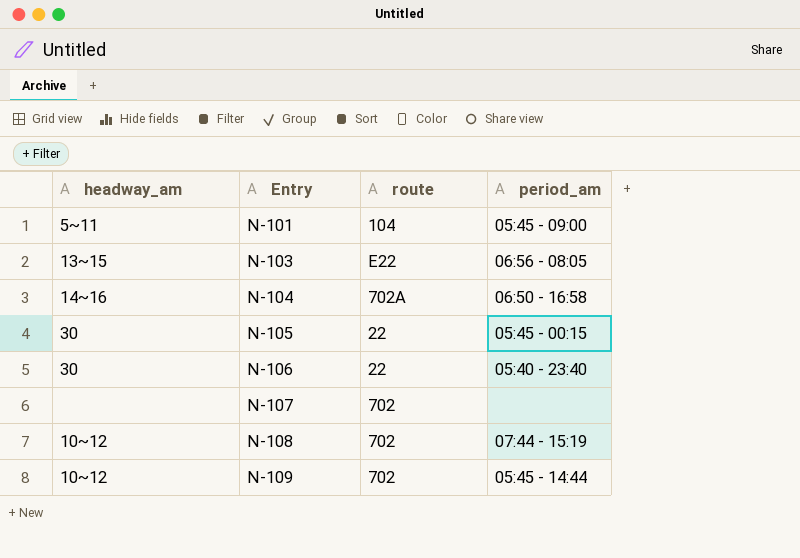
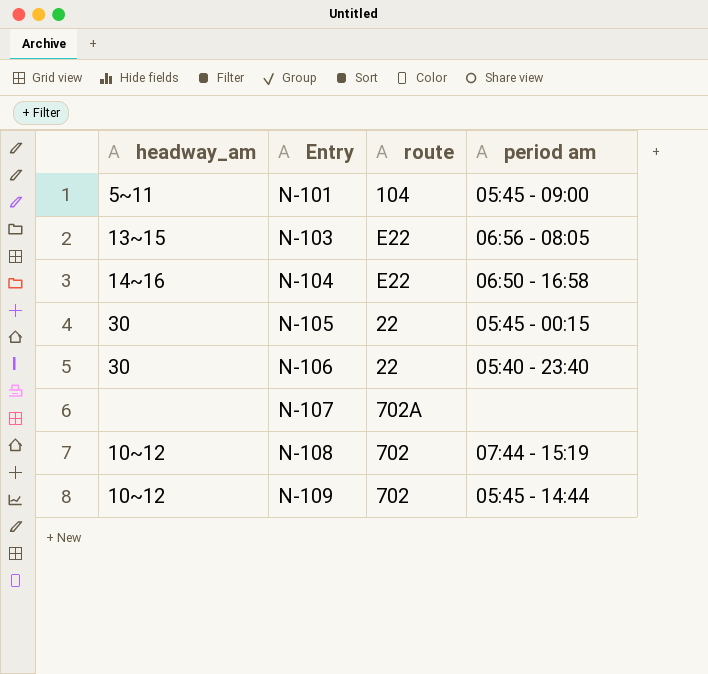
column name: period_am -> period am
N-104 | route: 702A -> E22
N-107 | route: 702 -> 702A

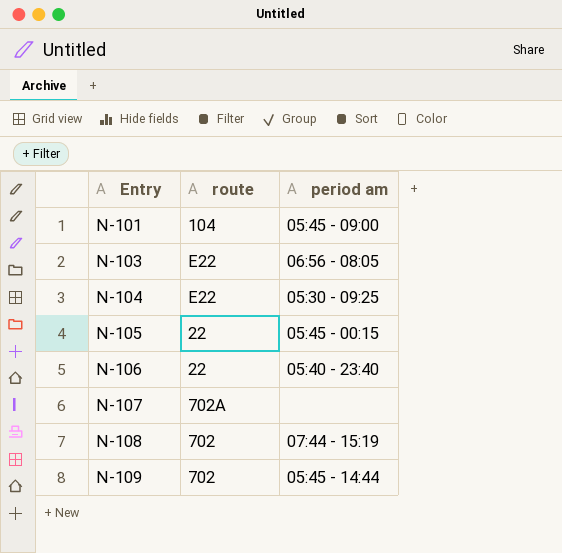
column headway_am | position: 1 -> none
N-104 | period am: 06:50 - 16:58 -> 05:30 - 09:25

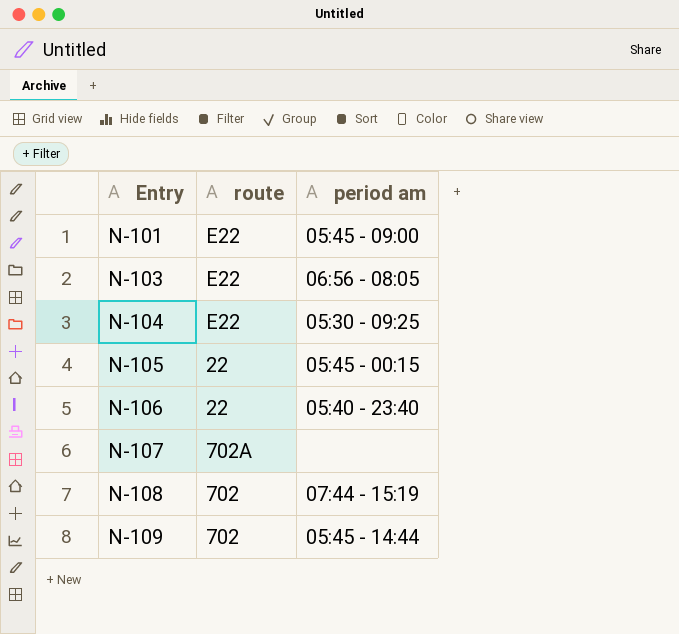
N-101 | route: 104 -> E22

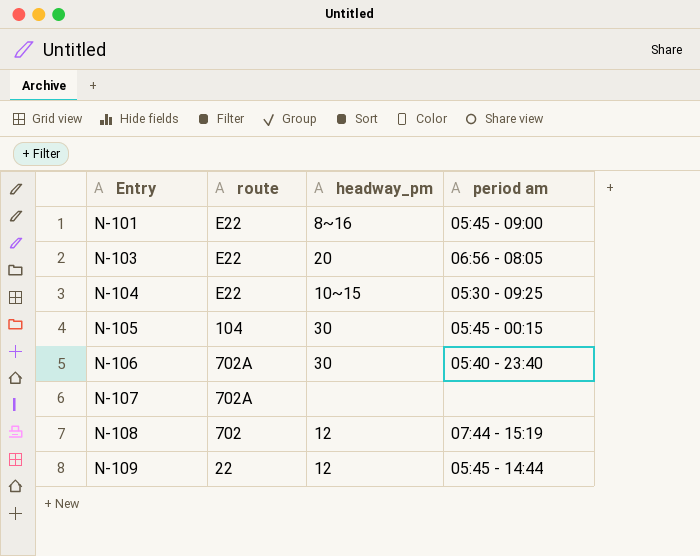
column headway_pm | position: none -> 3
N-105 | route: 22 -> 104
N-106 | route: 22 -> 702A
N-109 | route: 702 -> 22

